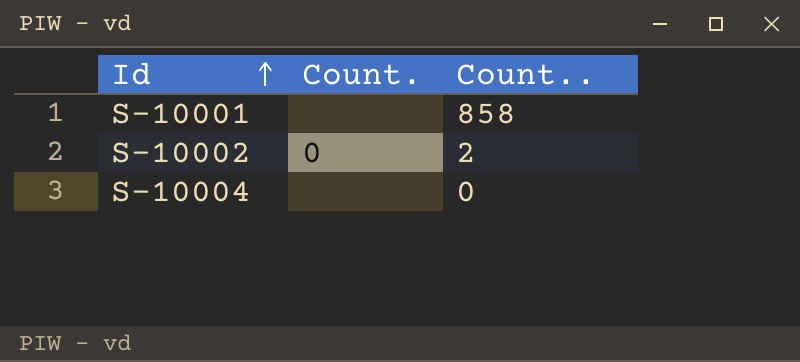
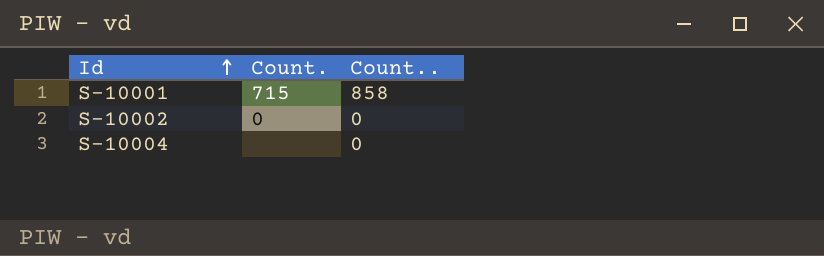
S-10001 | Count.: none -> 715
S-10002 | Count..: 2 -> 0

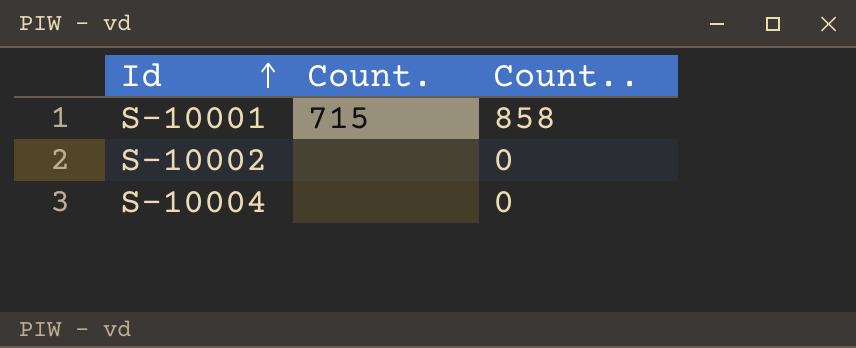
S-10002 | Count.: 0 -> none

